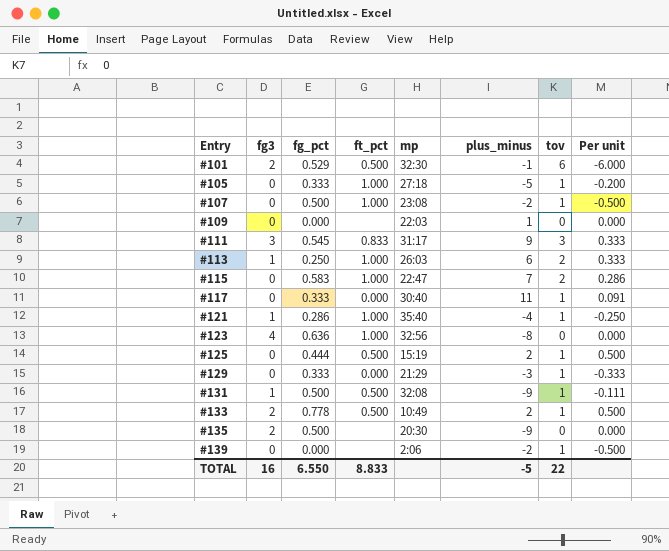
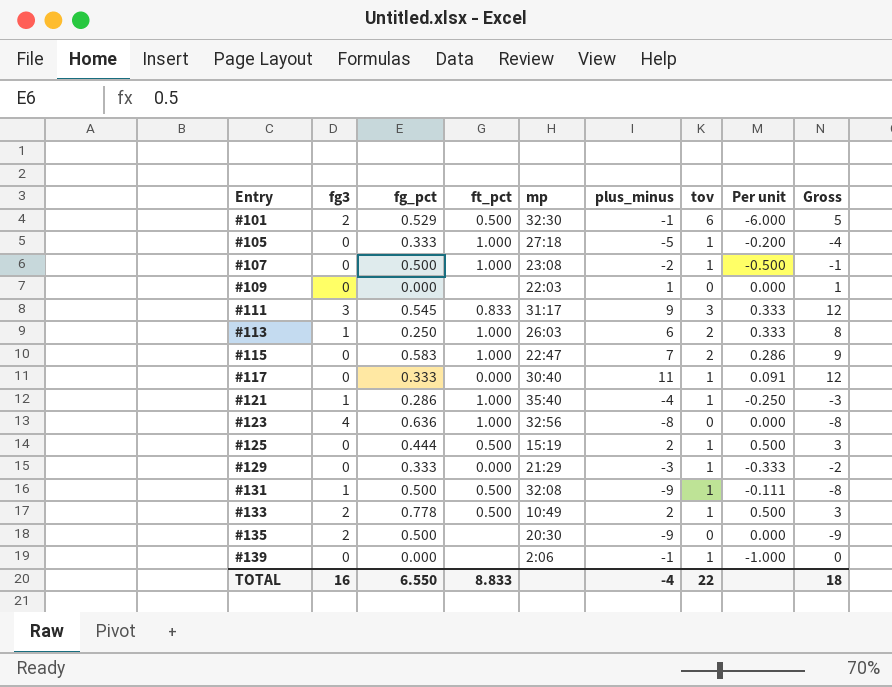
column Gross | formula: none -> [plus_minus] + [tov]
#139 | plus_minus: -2 -> -1
#139 | Per unit: -0.500 -> -1.000
TOTAL | plus_minus: -5 -> -4

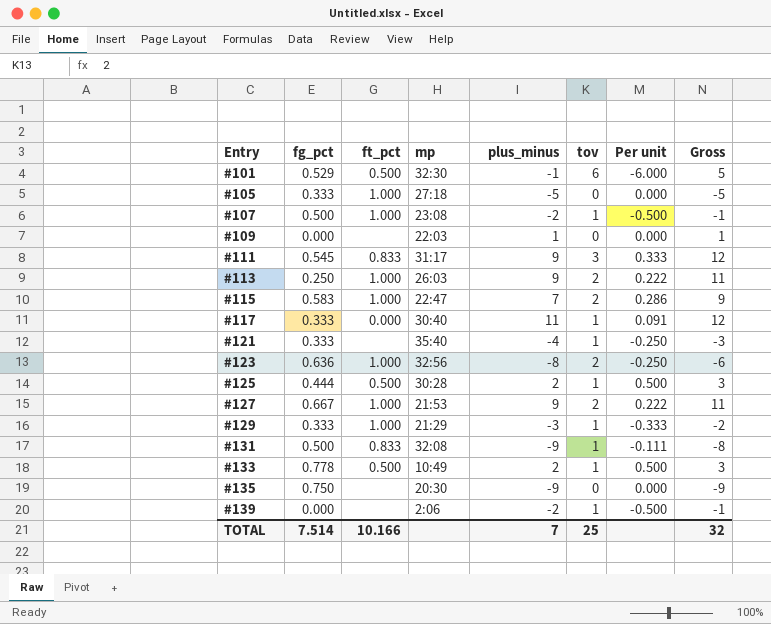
column fg3 | position: 2 -> none
#105 | tov: 1 -> 0
#105 | Per unit: -0.200 -> 0.000
#105 | Gross: -4 -> -5
#113 | plus_minus: 6 -> 9
#113 | Per unit: 0.333 -> 0.222
#113 | Gross: 8 -> 11
#121 | fg_pct: 0.286 -> 0.333
#121 | ft_pct: 1.000 -> none
#123 | tov: 0 -> 2
#123 | Per unit: 0.000 -> -0.250
#123 | Gross: -8 -> -6
#125 | mp: 15:19 -> 30:28
row #127: none -> 0.667 | 1.000 | 21:53 | 9 | 2 | 0.222 | 11
#129 | ft_pct: 0.000 -> 1.000
#131 | ft_pct: 0.500 -> 0.833
#135 | fg_pct: 0.500 -> 0.750
#139 | plus_minus: -1 -> -2
#139 | Per unit: -1.000 -> -0.500
#139 | Gross: 0 -> -1
TOTAL | fg_pct: 6.550 -> 7.514
TOTAL | ft_pct: 8.833 -> 10.166
TOTAL | plus_minus: -4 -> 7
TOTAL | tov: 22 -> 25
TOTAL | Gross: 18 -> 32

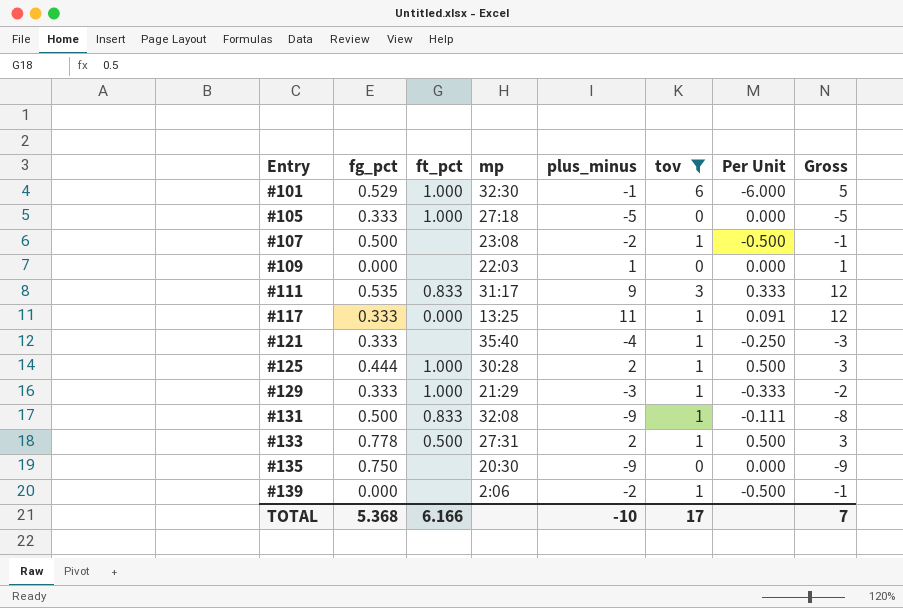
filter: none -> tov != 2
column name: Per unit -> Per Unit
#101 | ft_pct: 0.500 -> 1.000
#107 | ft_pct: 1.000 -> none
#111 | fg_pct: 0.545 -> 0.535
#117 | mp: 30:40 -> 13:25
#125 | ft_pct: 0.500 -> 1.000
#133 | mp: 10:49 -> 27:31
TOTAL | fg_pct: 7.514 -> 5.368
TOTAL | ft_pct: 10.166 -> 6.166
TOTAL | plus_minus: 7 -> -10
TOTAL | tov: 25 -> 17
TOTAL | Gross: 32 -> 7

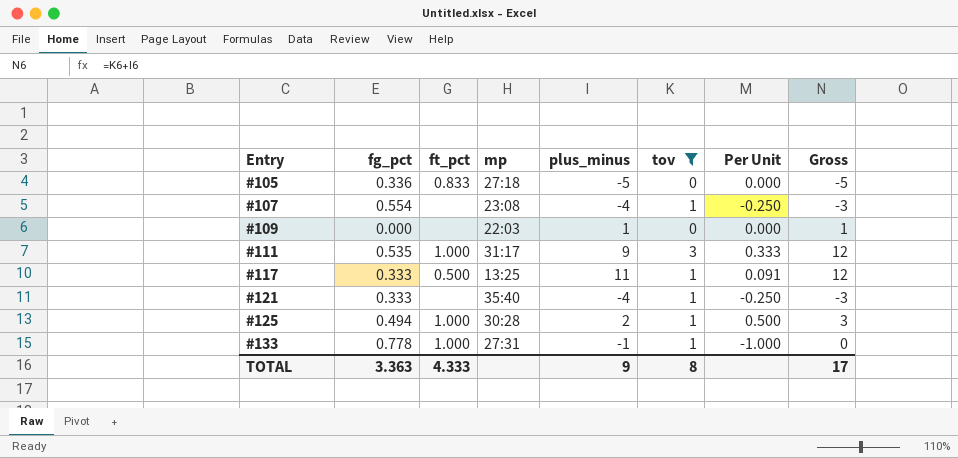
row #101: 0.529 | 1.000 | 32:30 | -1 | 6 | -6.000 | 5 -> none
row #129: 0.333 | 1.000 | 21:29 | -3 | 1 | -0.333 | -2 -> none
row #131: 0.500 | 0.833 | 32:08 | -9 | 1 | -0.111 | -8 -> none
row #135: 0.750 | none | 20:30 | -9 | 0 | 0.000 | -9 -> none
row #139: 0.000 | none | 2:06 | -2 | 1 | -0.500 | -1 -> none
#105 | fg_pct: 0.333 -> 0.336
#105 | ft_pct: 1.000 -> 0.833
#107 | fg_pct: 0.500 -> 0.554
#107 | plus_minus: -2 -> -4
#107 | Per Unit: -0.500 -> -0.250
#107 | Gross: -1 -> -3
#111 | ft_pct: 0.833 -> 1.000
#117 | ft_pct: 0.000 -> 0.500
#125 | fg_pct: 0.444 -> 0.494
#133 | ft_pct: 0.500 -> 1.000
#133 | plus_minus: 2 -> -1
#133 | Per Unit: 0.500 -> -1.000
#133 | Gross: 3 -> 0
TOTAL | fg_pct: 5.368 -> 3.363
TOTAL | ft_pct: 6.166 -> 4.333
TOTAL | plus_minus: -10 -> 9
TOTAL | tov: 17 -> 8
TOTAL | Gross: 7 -> 17

